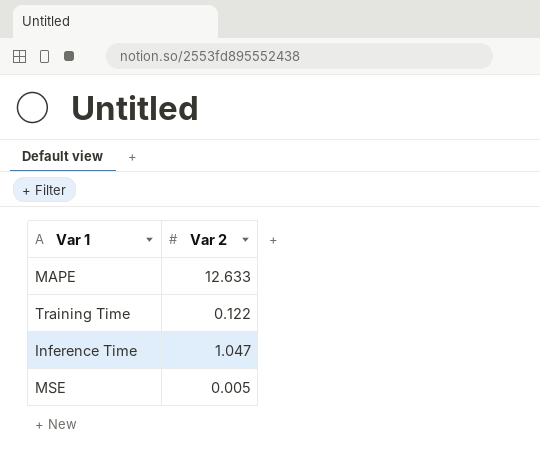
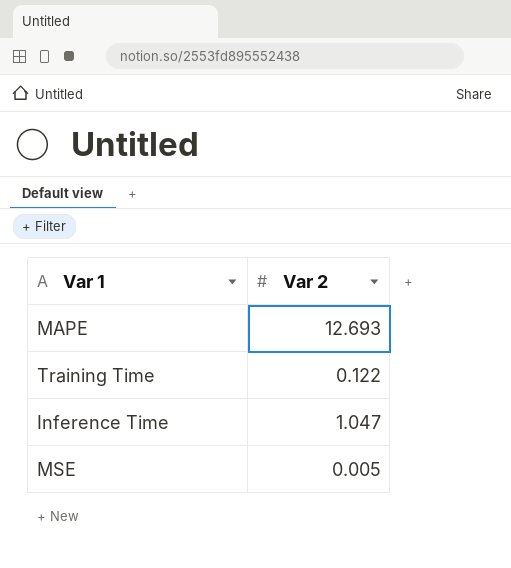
MAPE | Var 2: 12.633 -> 12.693

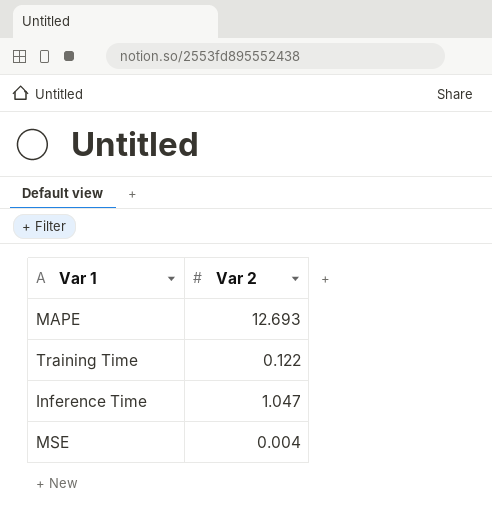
MSE | Var 2: 0.005 -> 0.004

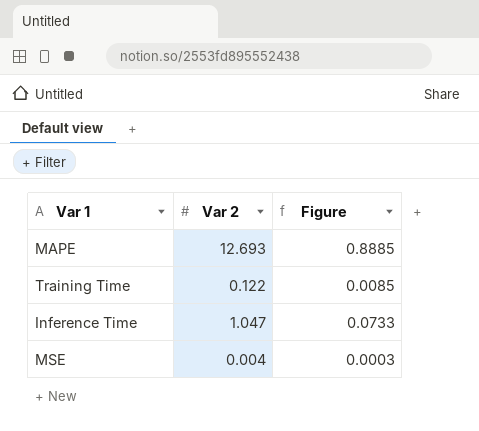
column Figure | formula: none -> [Var 2] * 0.07

